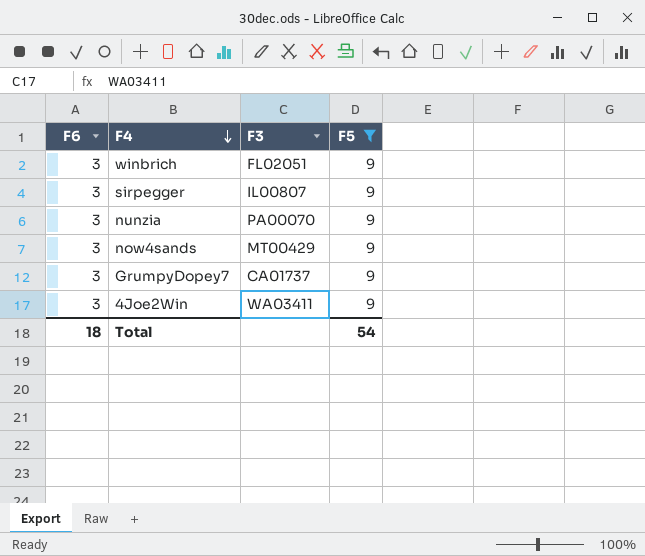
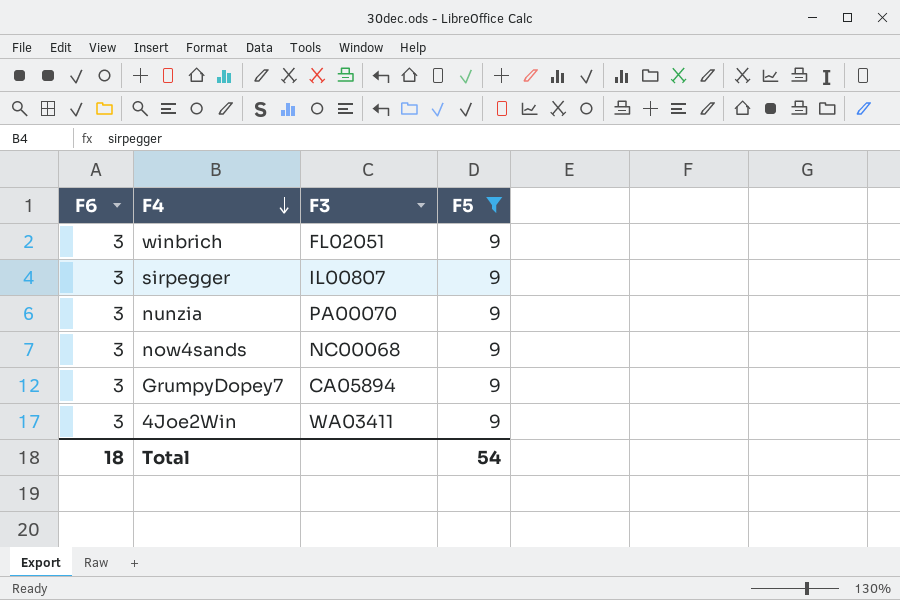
now4sands | F3: MT00429 -> NC00068
GrumpyDopey7 | F3: CA01737 -> CA05894

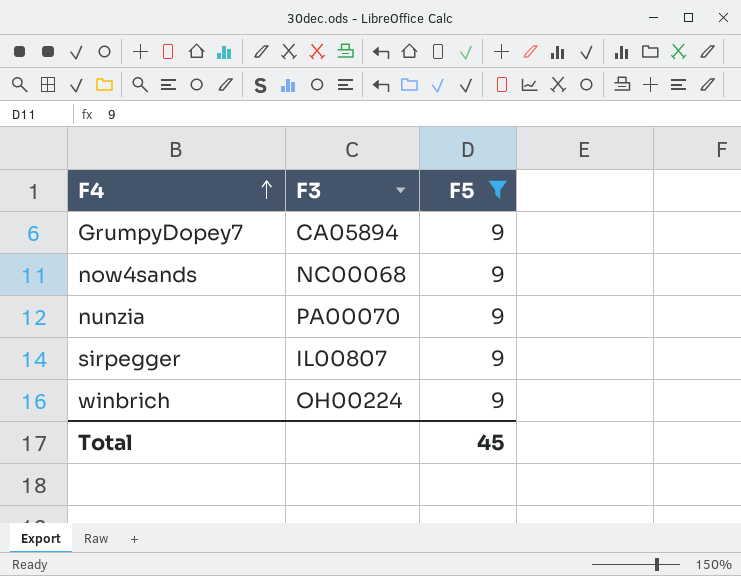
row order: F4 descending -> F4 ascending
column F6 | position: 1 -> none
row 4Joe2Win: 3 | WA03411 | 9 -> none
winbrich | F3: FL02051 -> OH00224
Total | F5: 54 -> 45

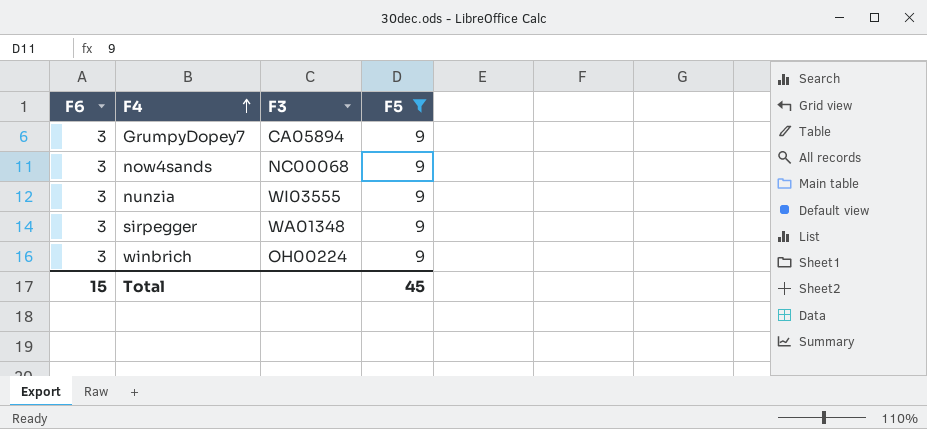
column F6 | position: none -> 1
nunzia | F3: PA00070 -> WI03555
sirpegger | F3: IL00807 -> WA01348

